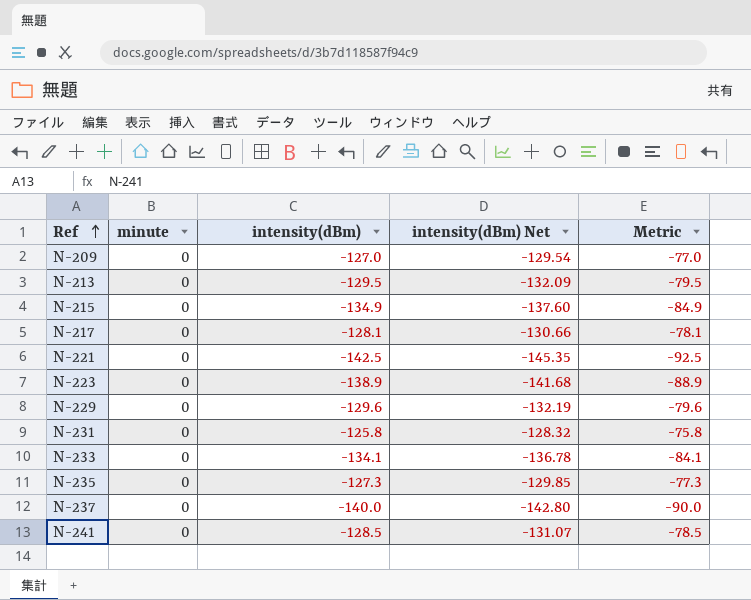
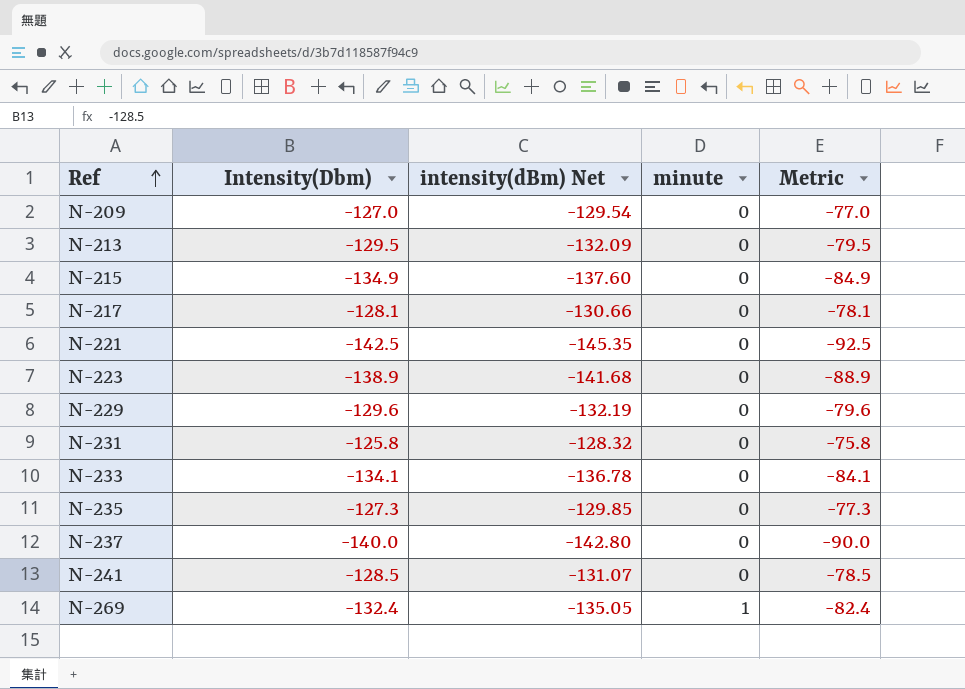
column name: intensity(dBm) -> Intensity(Dbm)
column minute | position: 2 -> 4
row N-269: none -> -132.4 | -135.05 | 1 | -82.4

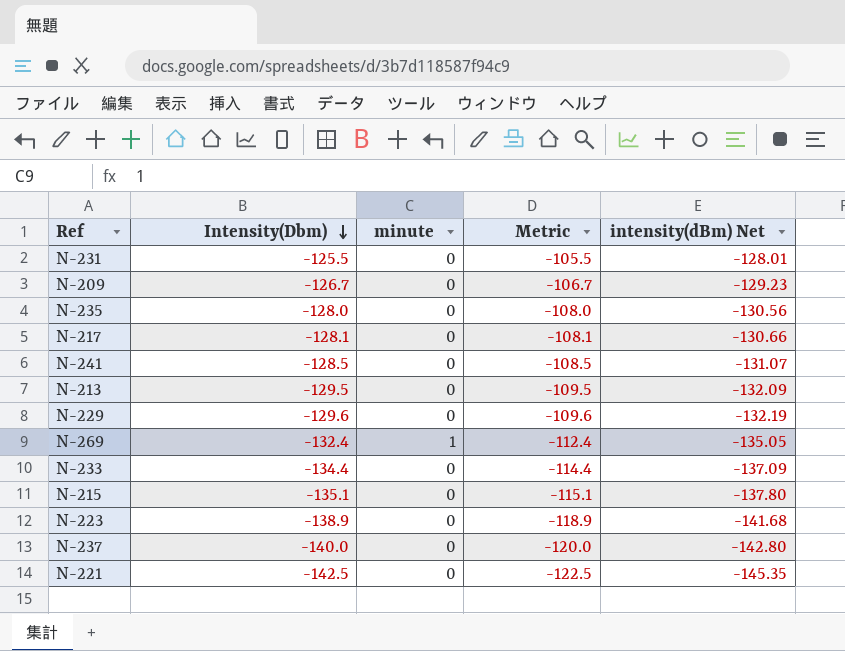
row order: Ref ascending -> Intensity(Dbm) descending
column Metric | formula: [Intensity(Dbm)] + 50 -> [Intensity(Dbm)] + 20
column intensity(dBm) Net | position: 3 -> 5
N-231 | Intensity(Dbm): -125.8 -> -125.5
N-231 | intensity(dBm) Net: -128.32 -> -128.01
N-209 | Intensity(Dbm): -127.0 -> -126.7
N-209 | intensity(dBm) Net: -129.54 -> -129.23
N-235 | Intensity(Dbm): -127.3 -> -128.0
N-235 | intensity(dBm) Net: -129.85 -> -130.56
N-233 | Intensity(Dbm): -134.1 -> -134.4
N-233 | intensity(dBm) Net: -136.78 -> -137.09
N-215 | Intensity(Dbm): -134.9 -> -135.1
N-215 | intensity(dBm) Net: -137.60 -> -137.80

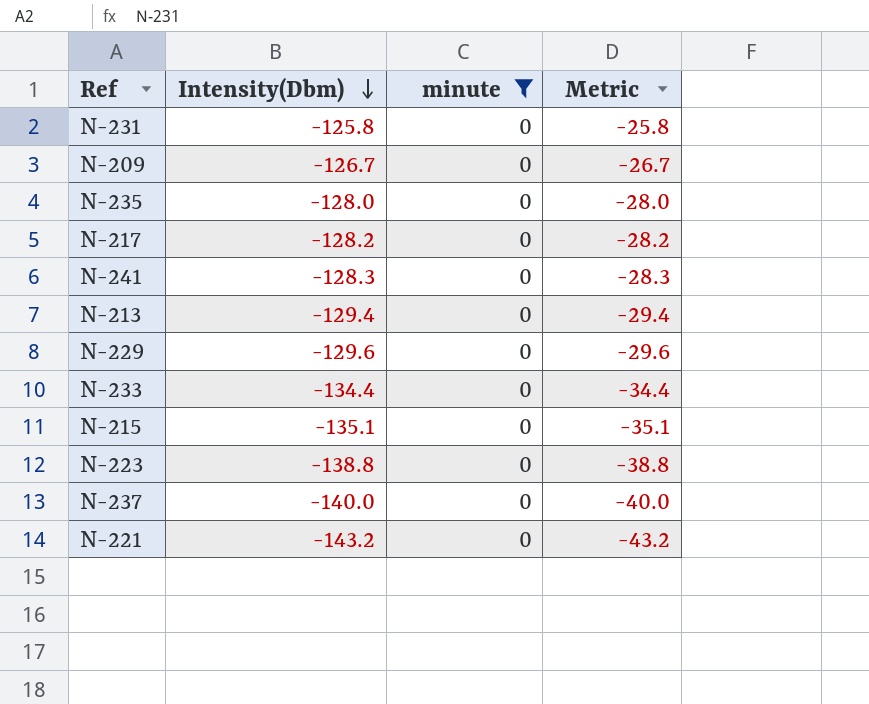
filter: none -> minute = 0
column intensity(dBm) Net | formula: [Intensity(Dbm)] * 1.02 -> none
column Metric | formula: [Intensity(Dbm)] + 20 -> [Intensity(Dbm)] + 100
N-231 | Intensity(Dbm): -125.5 -> -125.8
N-217 | Intensity(Dbm): -128.1 -> -128.2
N-241 | Intensity(Dbm): -128.5 -> -128.3
N-213 | Intensity(Dbm): -129.5 -> -129.4
N-223 | Intensity(Dbm): -138.9 -> -138.8
N-221 | Intensity(Dbm): -142.5 -> -143.2

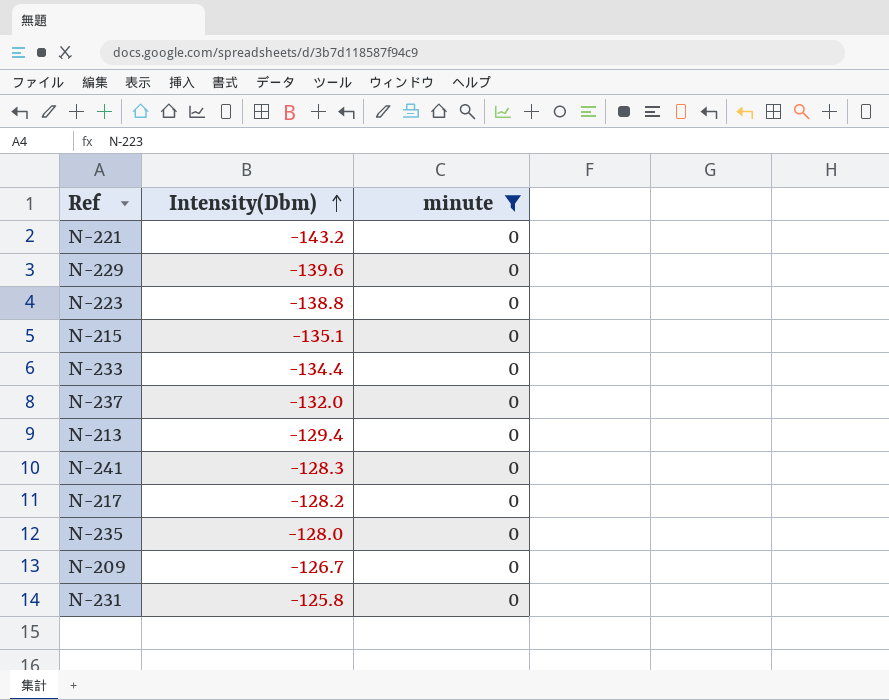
row order: Intensity(Dbm) descending -> Intensity(Dbm) ascending
column Metric | formula: [Intensity(Dbm)] + 100 -> none
N-229 | Intensity(Dbm): -129.6 -> -139.6
N-237 | Intensity(Dbm): -140.0 -> -132.0

